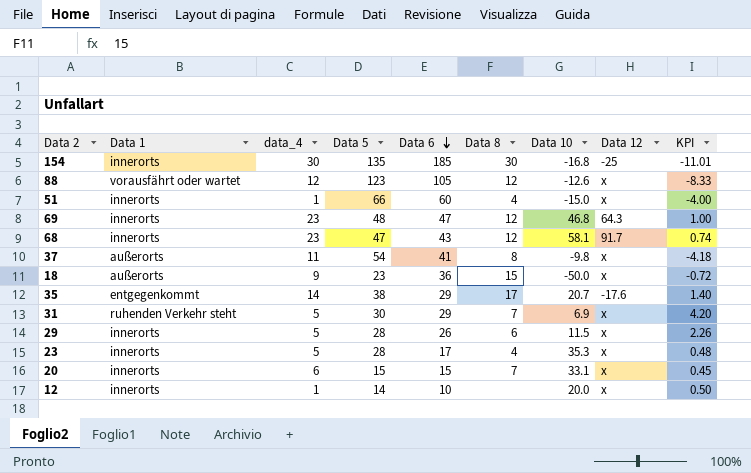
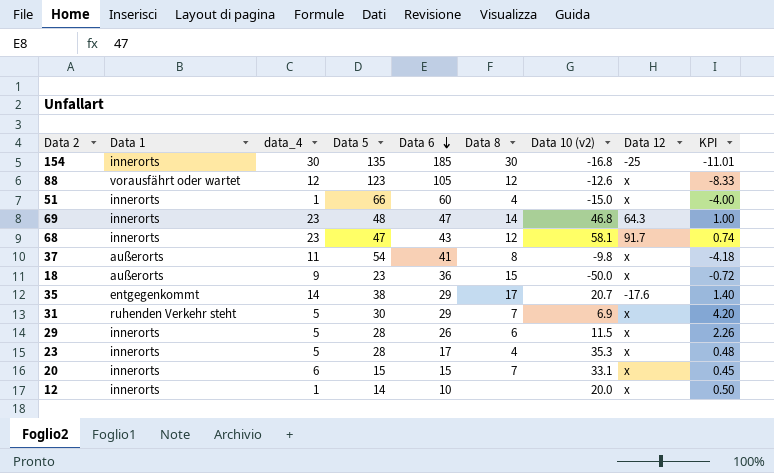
column name: Data 10 -> Data 10 (v2)
69 | Data 8: 12 -> 14

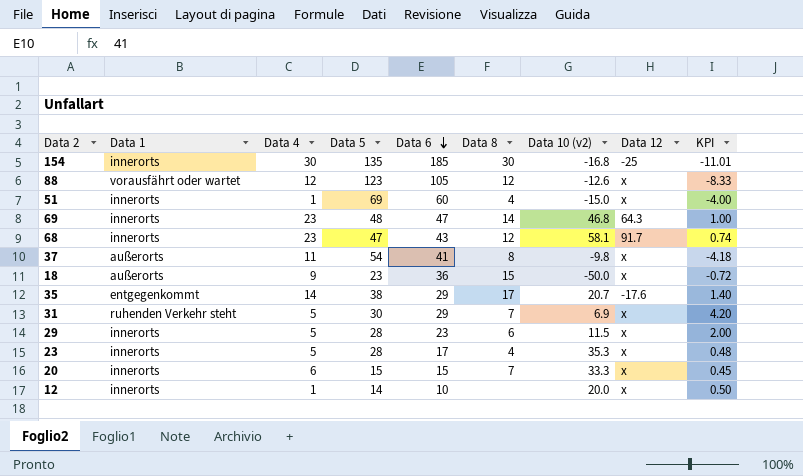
column name: data_4 -> Data 4
51 | Data 5: 66 -> 69
29 | Data 6: 26 -> 23
29 | KPI: 2.26 -> 2.00
20 | Data 10 (v2): 33.1 -> 33.3

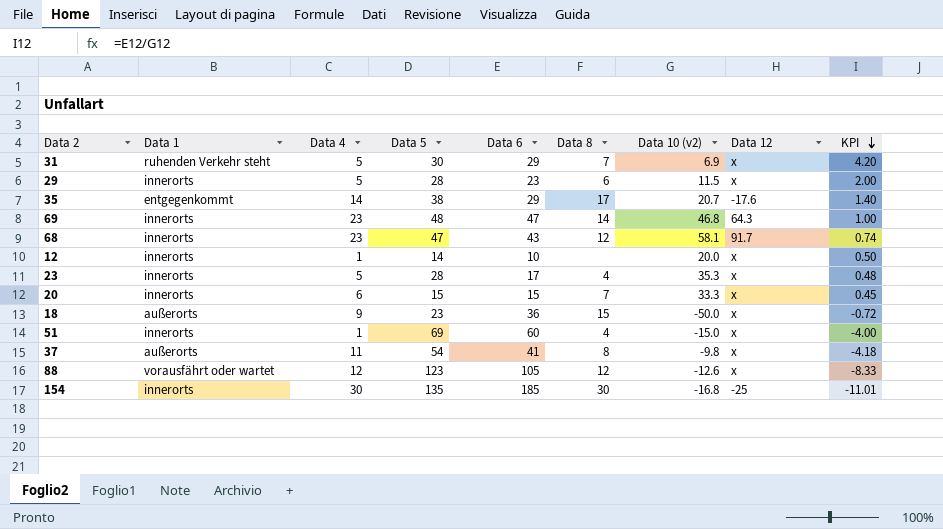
row order: Data 6 descending -> KPI descending

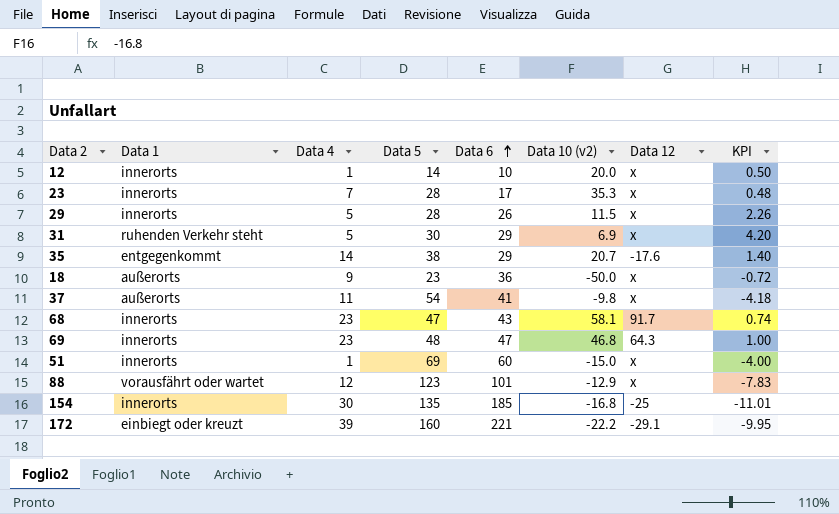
row order: KPI descending -> Data 6 ascending
column Data 8 | position: 6 -> none
row 20: innerorts | 6 | 15 | 15 | 7 | 33.3 | x | 0.45 -> none
23 | Data 4: 5 -> 7
29 | Data 6: 23 -> 26
29 | KPI: 2.00 -> 2.26
88 | Data 6: 105 -> 101
88 | Data 10 (v2): -12.6 -> -12.9
88 | KPI: -8.33 -> -7.83
row 172: none -> einbiegt oder kreuzt | 39 | 160 | 221 | -22.2 | -29.1 | -9.95

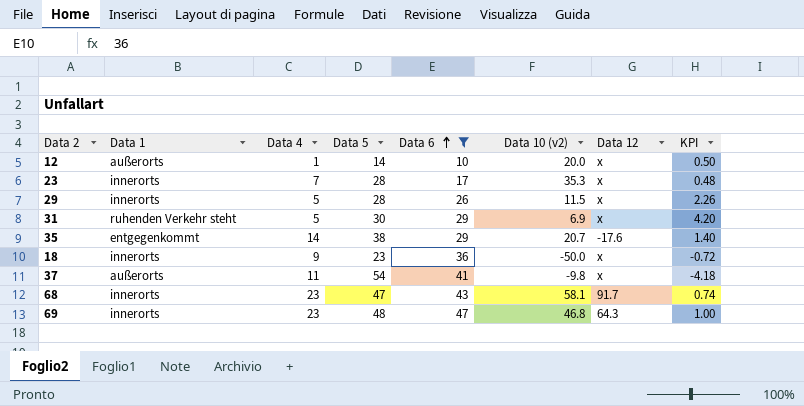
filter: none -> Data 6 <= 47
12 | Data 1: innerorts -> außerorts
18 | Data 1: außerorts -> innerorts

